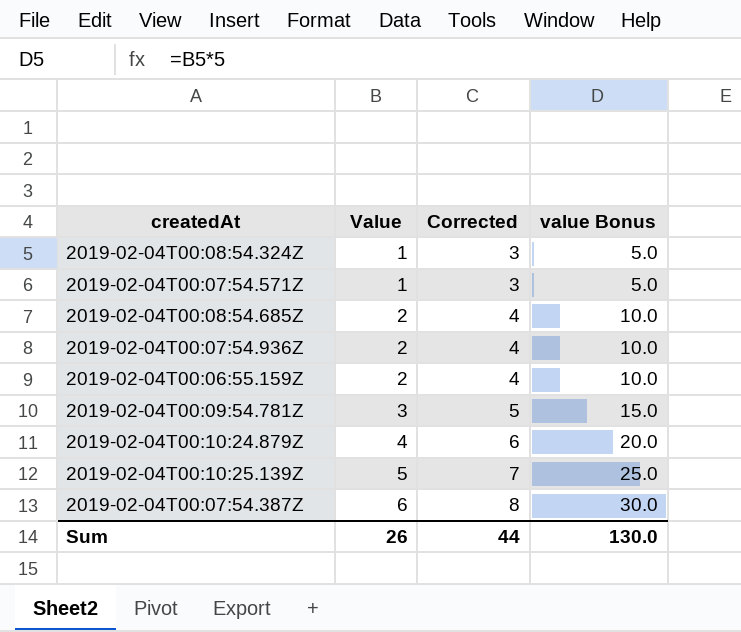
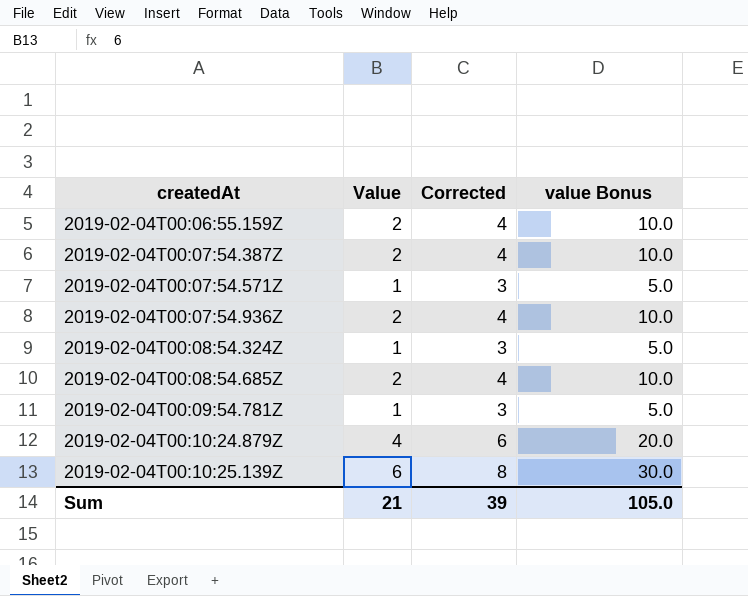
row order: Value ascending -> createdAt ascending
2019-02-04T00:07:54.387Z | Value: 6 -> 2
2019-02-04T00:07:54.387Z | Corrected: 8 -> 4
2019-02-04T00:07:54.387Z | value Bonus: 30.0 -> 10.0
2019-02-04T00:09:54.781Z | Value: 3 -> 1
2019-02-04T00:09:54.781Z | Corrected: 5 -> 3
2019-02-04T00:09:54.781Z | value Bonus: 15.0 -> 5.0
2019-02-04T00:10:25.139Z | Value: 5 -> 6
2019-02-04T00:10:25.139Z | Corrected: 7 -> 8
2019-02-04T00:10:25.139Z | value Bonus: 25.0 -> 30.0
Sum | Value: 26 -> 21
Sum | Corrected: 44 -> 39
Sum | value Bonus: 130.0 -> 105.0

